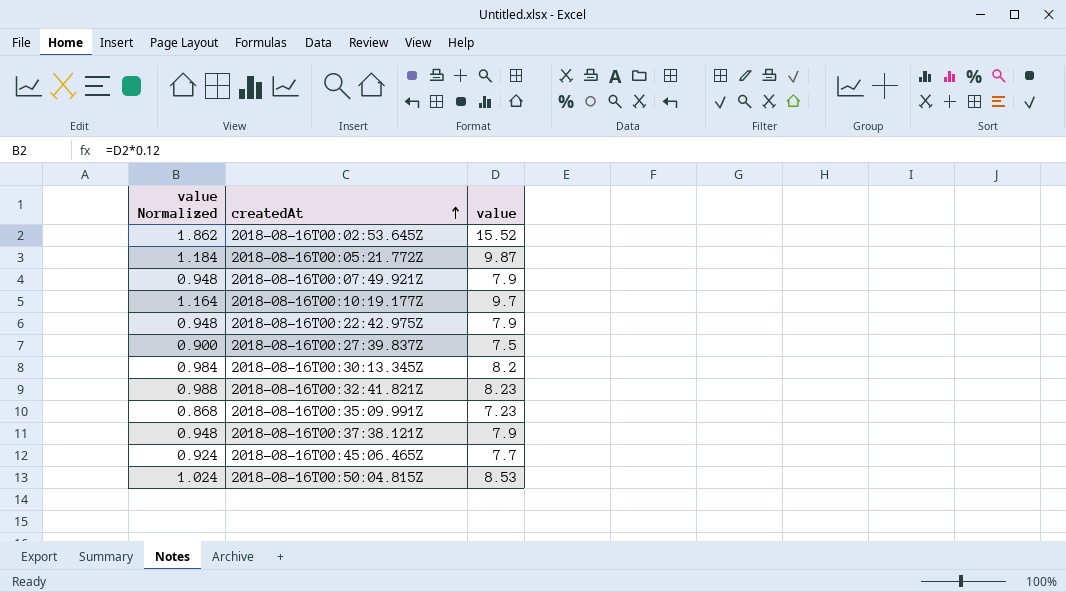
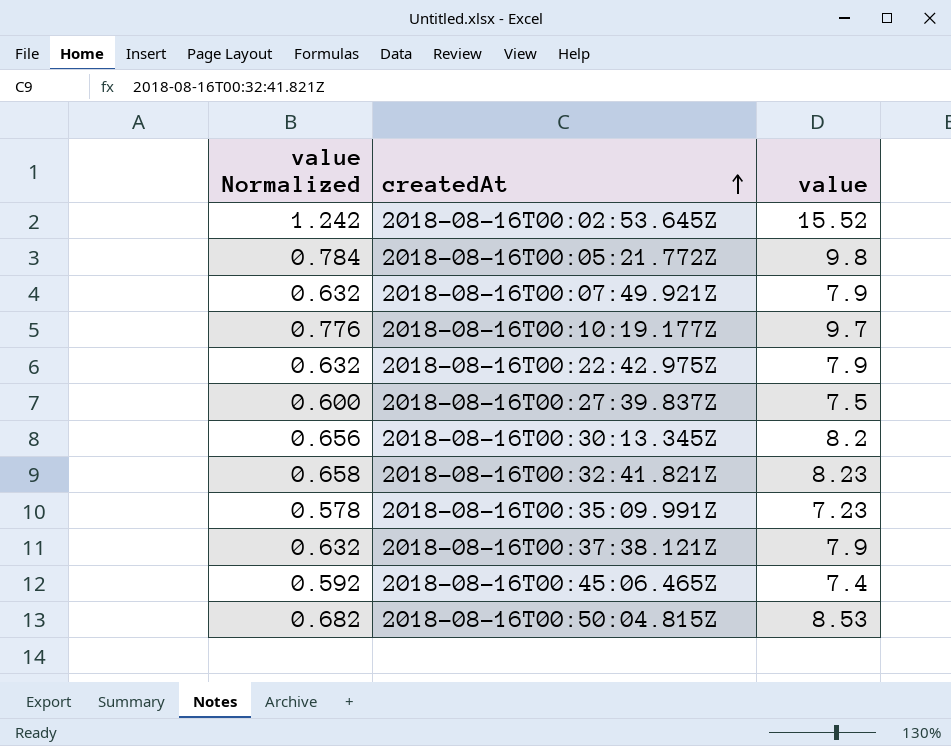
column value Normalized | formula: [value] * 0.12 -> [value] * 0.08
2018-08-16T00:05:21.772Z | value: 9.87 -> 9.8
2018-08-16T00:45:06.465Z | value: 7.7 -> 7.4

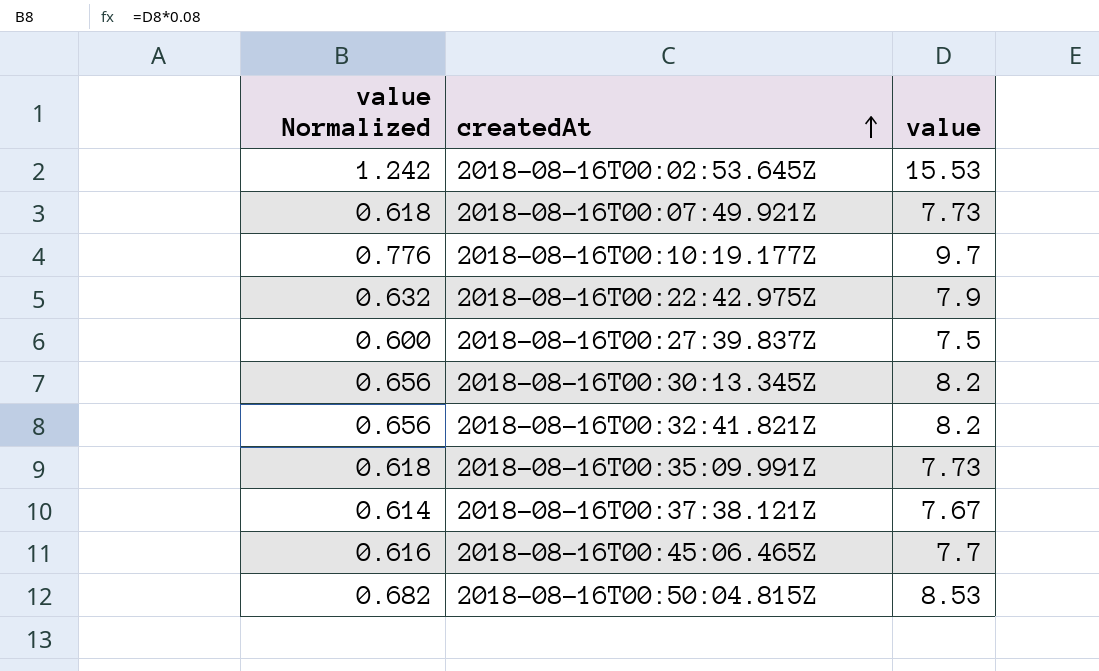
row 2018-08-16T00:05:21.772Z: 0.784 | 9.8 -> none
2018-08-16T00:02:53.645Z | value: 15.52 -> 15.53
2018-08-16T00:07:49.921Z | value Normalized: 0.632 -> 0.618
2018-08-16T00:07:49.921Z | value: 7.9 -> 7.73
2018-08-16T00:32:41.821Z | value Normalized: 0.658 -> 0.656
2018-08-16T00:32:41.821Z | value: 8.23 -> 8.2
2018-08-16T00:35:09.991Z | value Normalized: 0.578 -> 0.618
2018-08-16T00:35:09.991Z | value: 7.23 -> 7.73
2018-08-16T00:37:38.121Z | value Normalized: 0.632 -> 0.614
2018-08-16T00:37:38.121Z | value: 7.9 -> 7.67
2018-08-16T00:45:06.465Z | value Normalized: 0.592 -> 0.616
2018-08-16T00:45:06.465Z | value: 7.4 -> 7.7

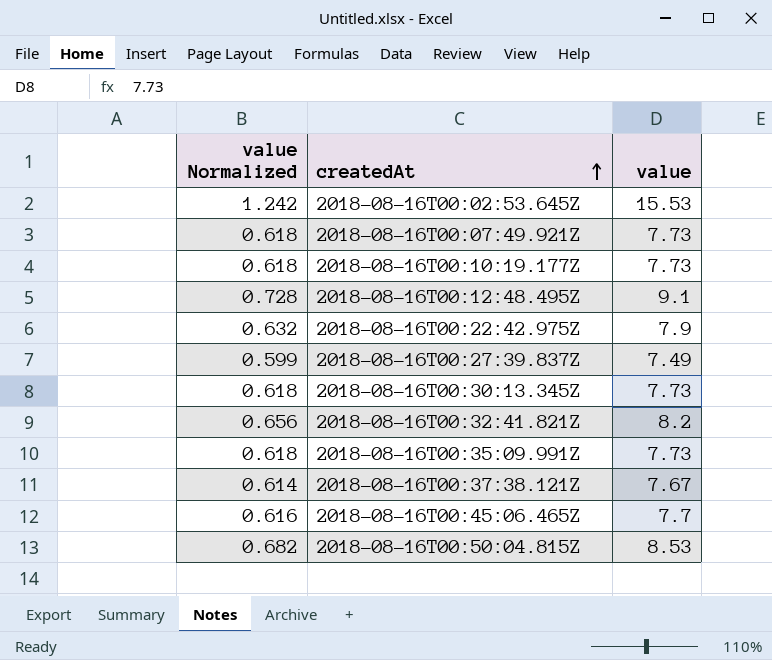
2018-08-16T00:10:19.177Z | value Normalized: 0.776 -> 0.618
2018-08-16T00:10:19.177Z | value: 9.7 -> 7.73
row 2018-08-16T00:12:48.495Z: none -> 0.728 | 9.1
2018-08-16T00:27:39.837Z | value Normalized: 0.600 -> 0.599
2018-08-16T00:27:39.837Z | value: 7.5 -> 7.49
2018-08-16T00:30:13.345Z | value Normalized: 0.656 -> 0.618
2018-08-16T00:30:13.345Z | value: 8.2 -> 7.73

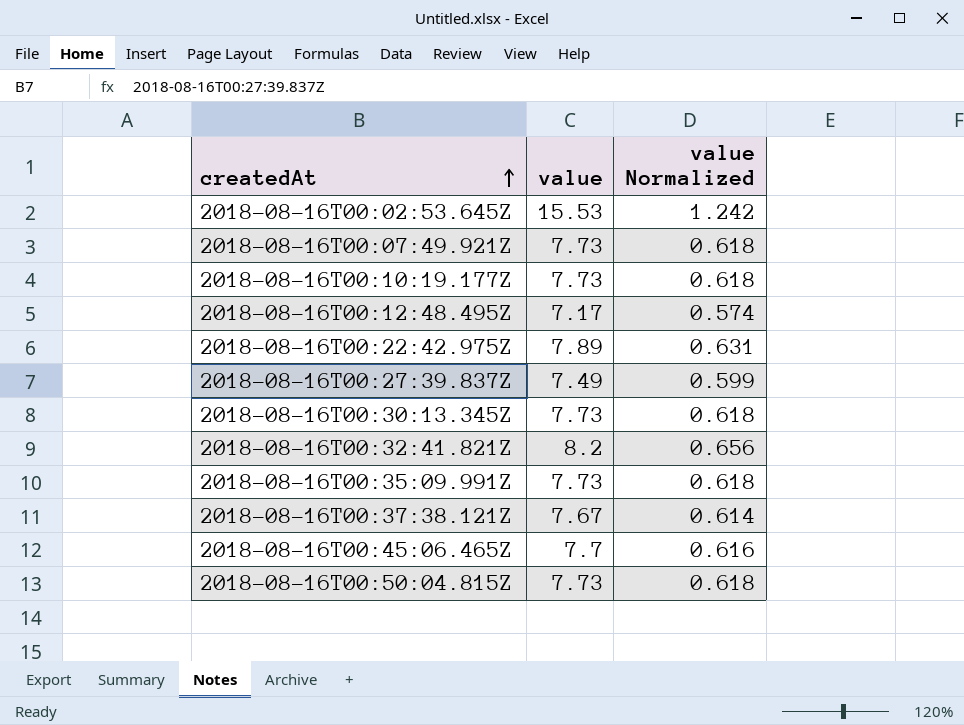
column value Normalized | position: 1 -> 3
2018-08-16T00:12:48.495Z | value: 9.1 -> 7.17
2018-08-16T00:12:48.495Z | value Normalized: 0.728 -> 0.574
2018-08-16T00:22:42.975Z | value: 7.9 -> 7.89
2018-08-16T00:22:42.975Z | value Normalized: 0.632 -> 0.631
2018-08-16T00:50:04.815Z | value: 8.53 -> 7.73
2018-08-16T00:50:04.815Z | value Normalized: 0.682 -> 0.618

